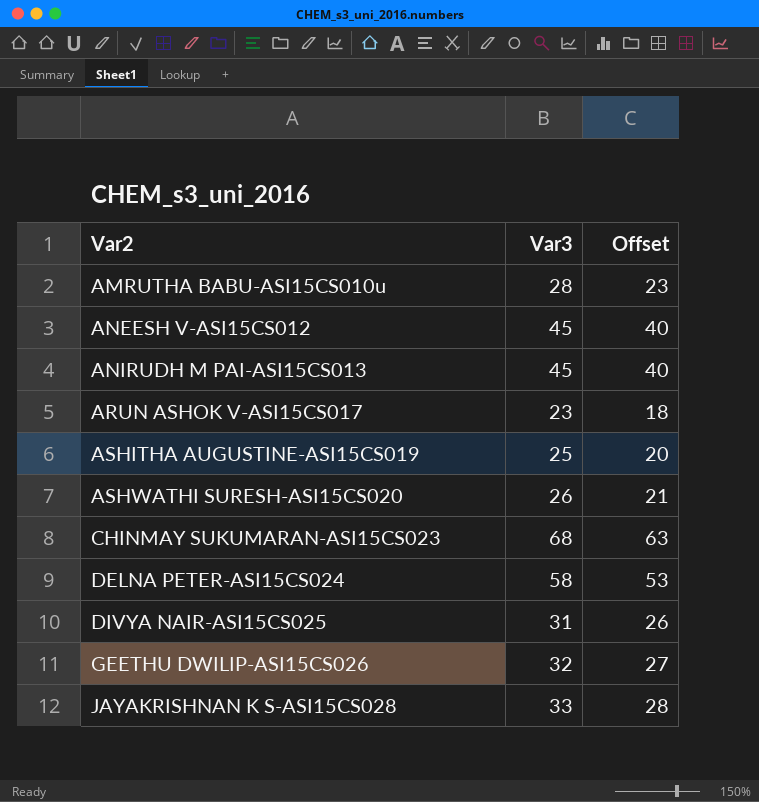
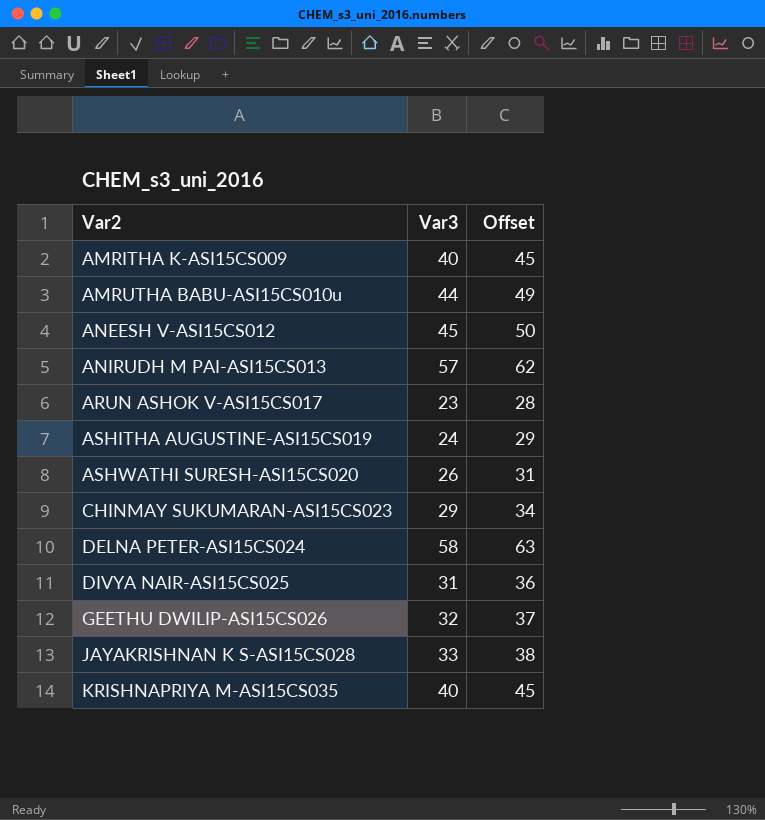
column Offset | formula: [Var3] - 5 -> [Var3] + 5
row AMRITHA K-ASI15CS009: none -> 40 | 45
AMRUTHA BABU-ASI15CS010u | Var3: 28 -> 44
ANIRUDH M PAI-ASI15CS013 | Var3: 45 -> 57
ASHITHA AUGUSTINE-ASI15CS019 | Var3: 25 -> 24
CHINMAY SUKUMARAN-ASI15CS023 | Var3: 68 -> 29
row KRISHNAPRIYA M-ASI15CS035: none -> 40 | 45

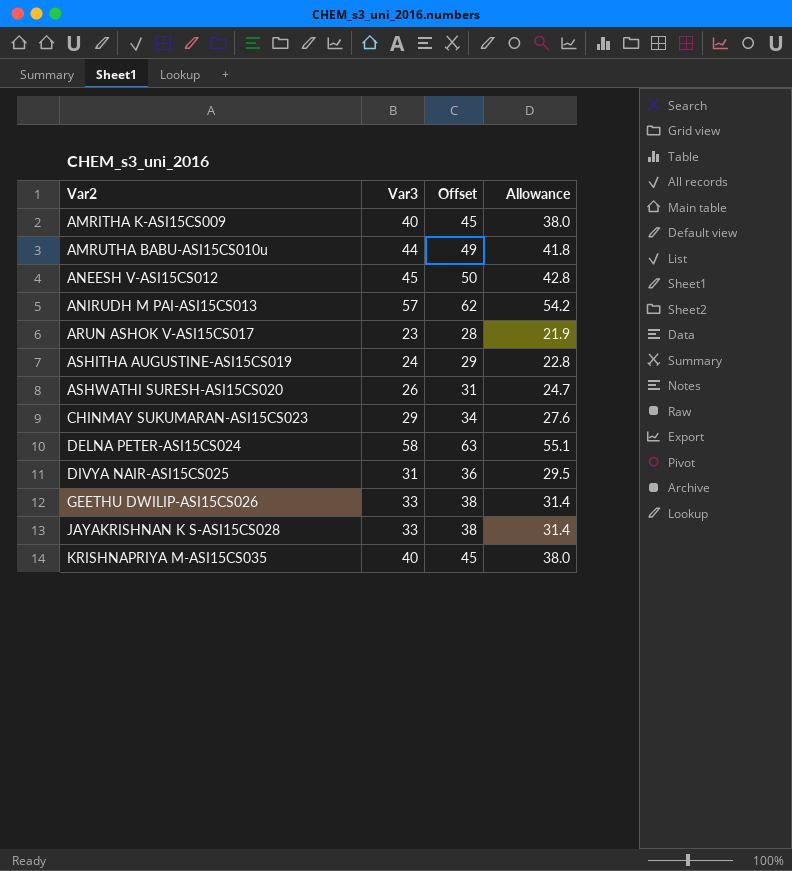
column Allowance | formula: none -> [Var3] * 0.95
GEETHU DWILIP-ASI15CS026 | Var3: 32 -> 33
GEETHU DWILIP-ASI15CS026 | Offset: 37 -> 38

